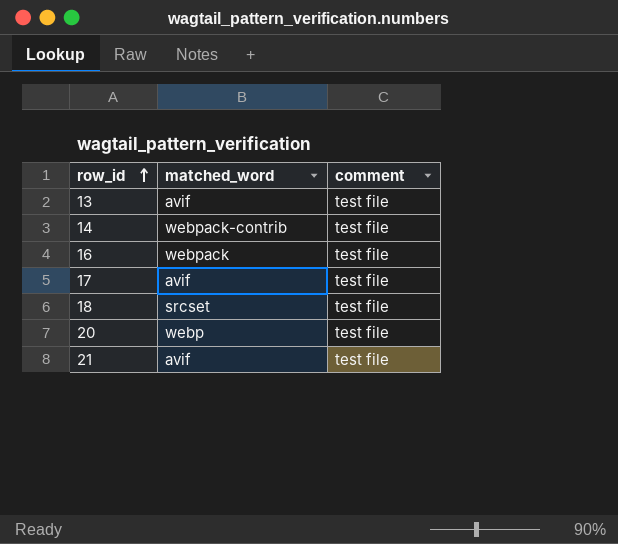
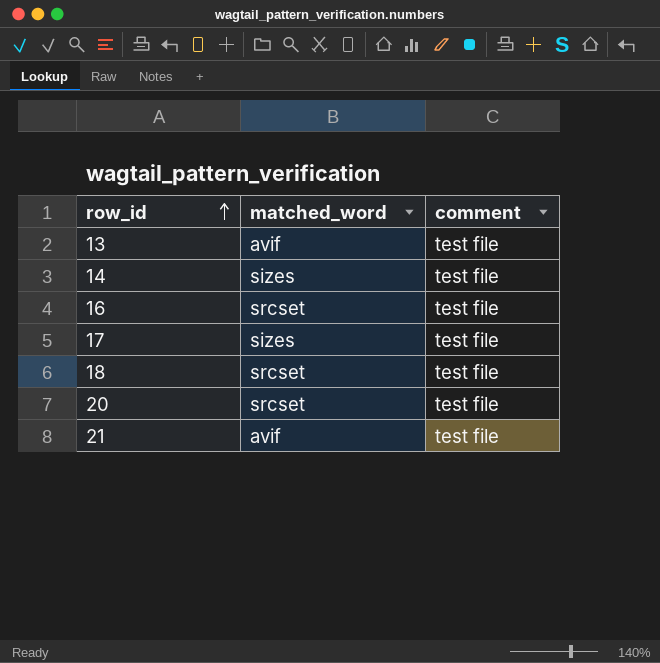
14 | matched_word: webpack-contrib -> sizes
16 | matched_word: webpack -> srcset
17 | matched_word: avif -> sizes
20 | matched_word: webp -> srcset

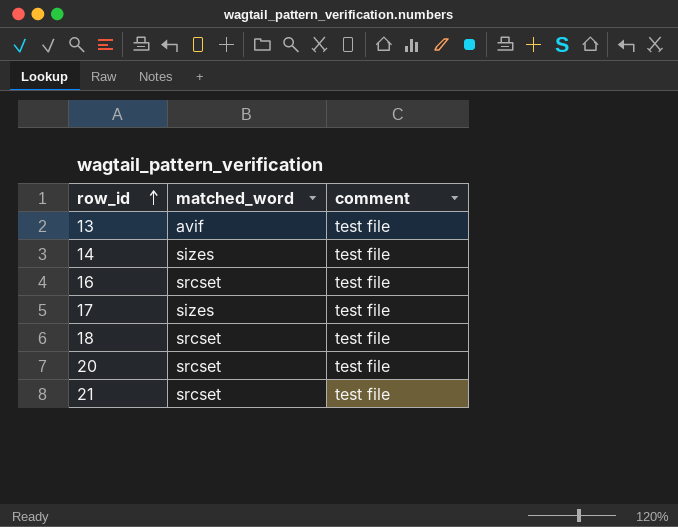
21 | matched_word: avif -> srcset

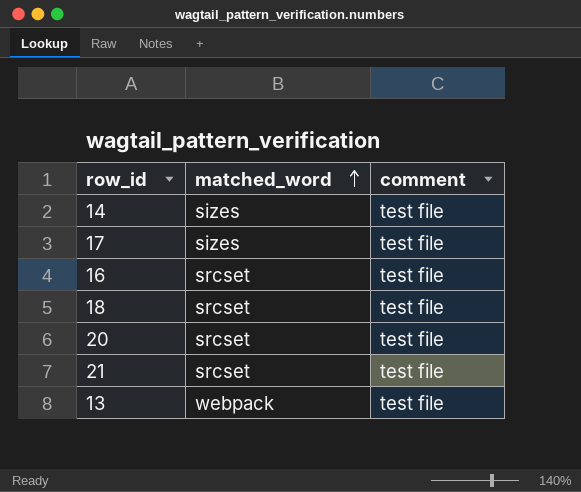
row order: row_id ascending -> matched_word ascending
13 | matched_word: avif -> webpack

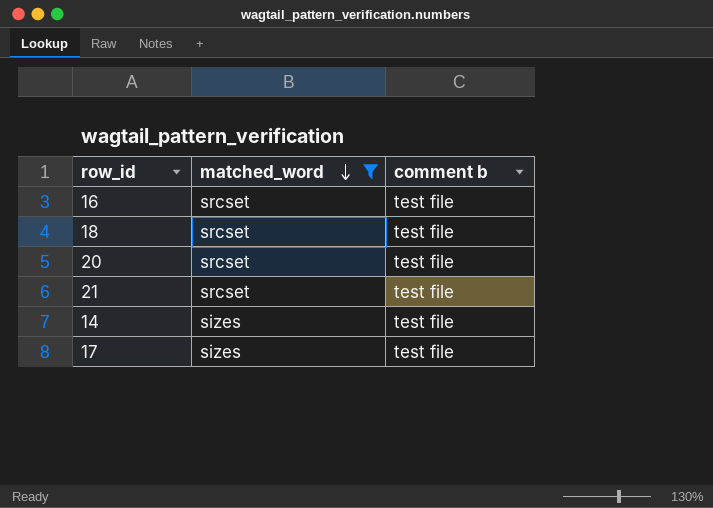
filter: none -> matched_word != webpack
row order: matched_word ascending -> matched_word descending
column name: comment -> comment b

